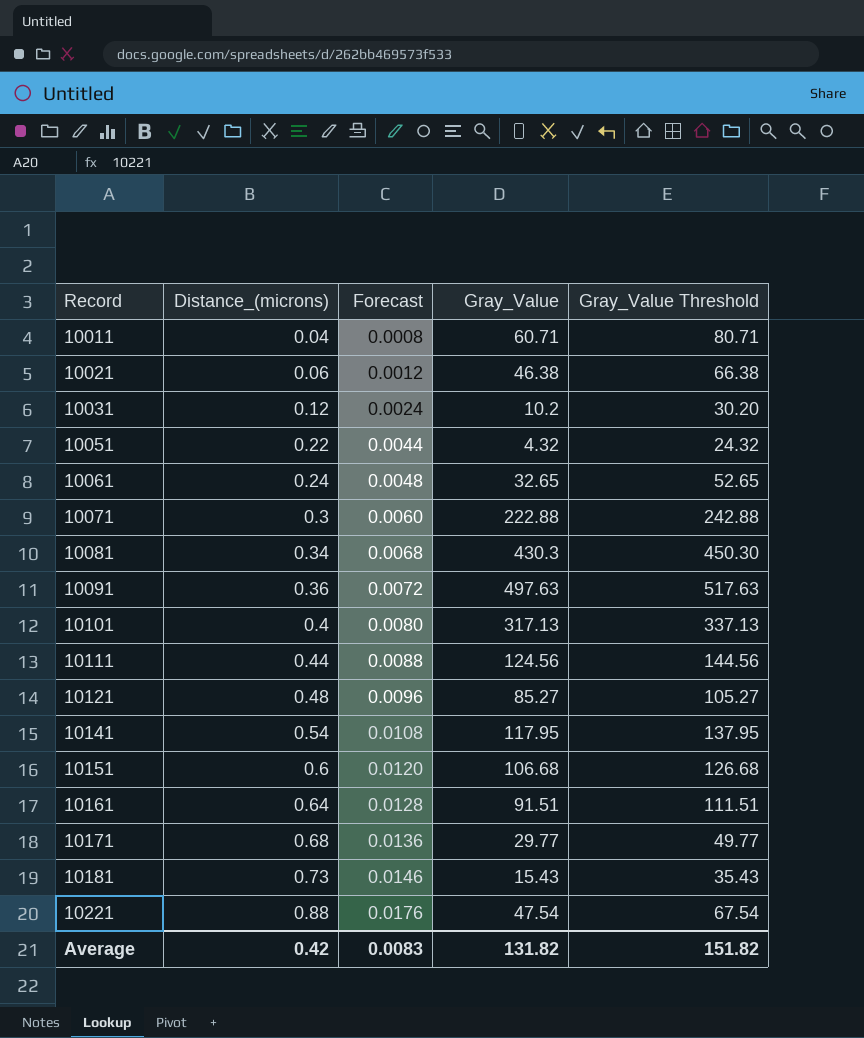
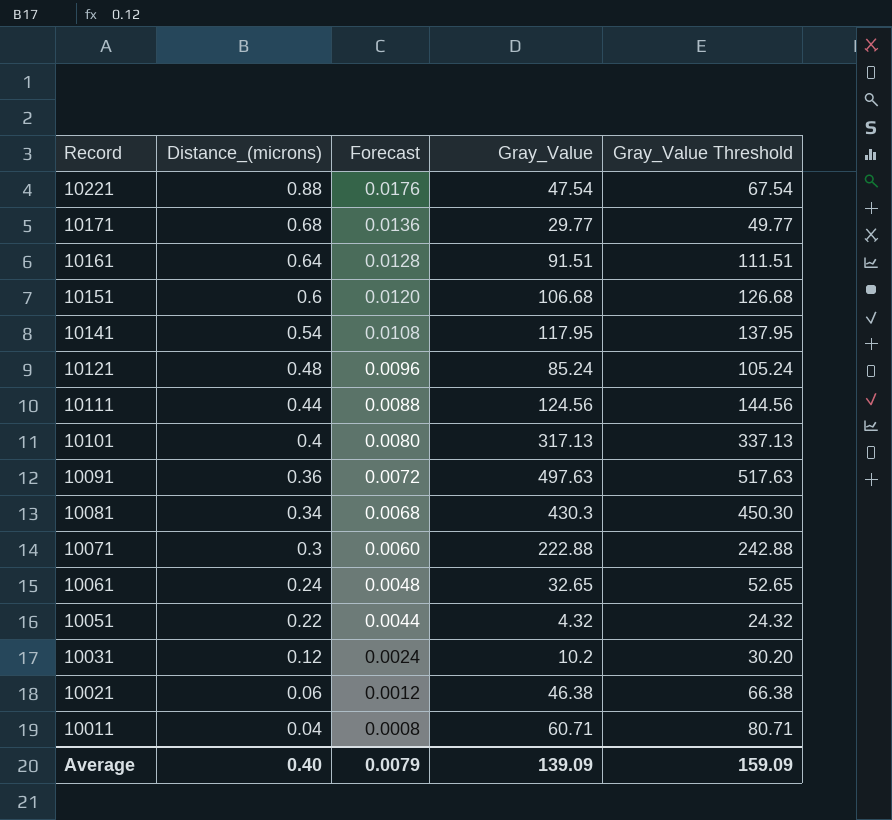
row order: Record ascending -> Record descending
row 10181: 0.73 | 0.0146 | 15.43 | 35.43 -> none
10121 | Gray_Value: 85.27 -> 85.24
10121 | Gray_Value Threshold: 105.27 -> 105.24
Average | Distance_(microns): 0.42 -> 0.40
Average | Forecast: 0.0083 -> 0.0079
Average | Gray_Value: 131.82 -> 139.09
Average | Gray_Value Threshold: 151.82 -> 159.09

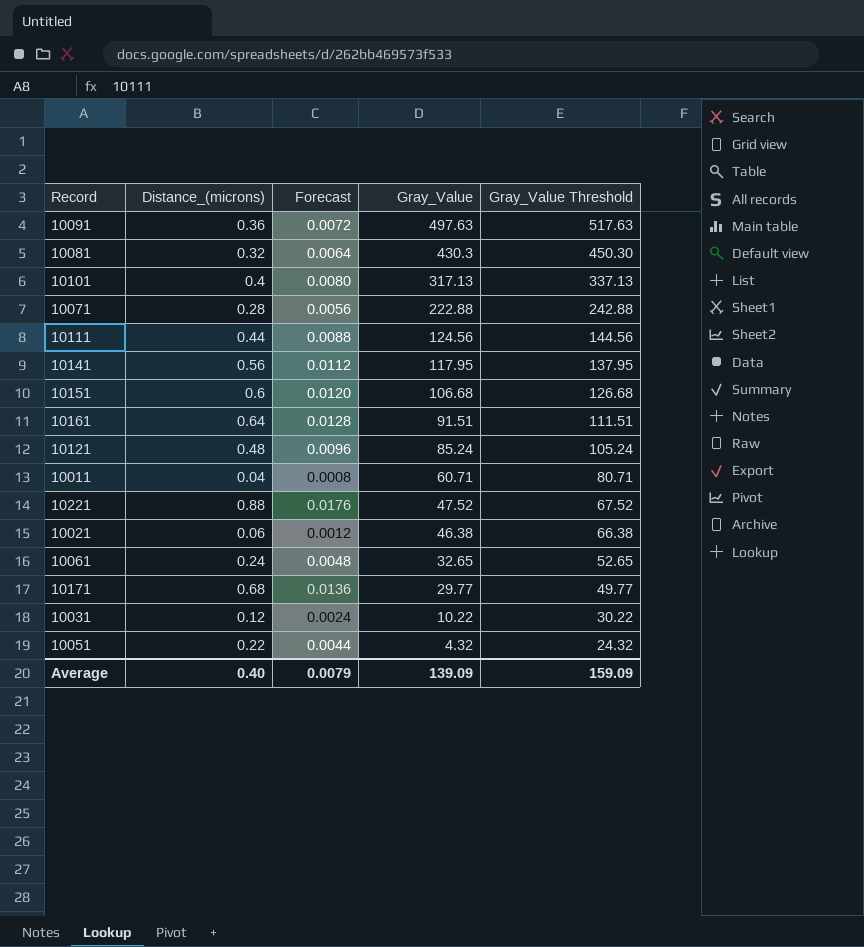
row order: Record descending -> Gray_Value descending
10081 | Distance_(microns): 0.34 -> 0.32
10081 | Forecast: 0.0068 -> 0.0064
10071 | Distance_(microns): 0.3 -> 0.28
10071 | Forecast: 0.0060 -> 0.0056
10141 | Distance_(microns): 0.54 -> 0.56
10141 | Forecast: 0.0108 -> 0.0112
10221 | Gray_Value: 47.54 -> 47.52
10221 | Gray_Value Threshold: 67.54 -> 67.52
10031 | Gray_Value: 10.2 -> 10.22
10031 | Gray_Value Threshold: 30.20 -> 30.22

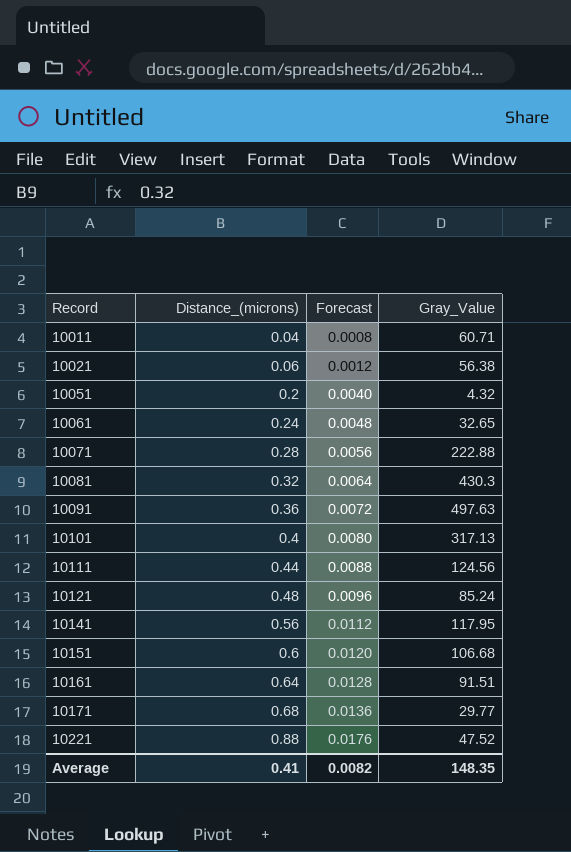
row order: Gray_Value descending -> Record ascending
column Gray_Value Threshold | formula: [Gray_Value] + 20 -> none
row 10031: 0.12 | 0.0024 | 10.22 | 30.22 -> none
10021 | Gray_Value: 46.38 -> 56.38
10051 | Distance_(microns): 0.22 -> 0.2
10051 | Forecast: 0.0044 -> 0.0040
Average | Distance_(microns): 0.40 -> 0.41
Average | Forecast: 0.0079 -> 0.0082
Average | Gray_Value: 139.09 -> 148.35

